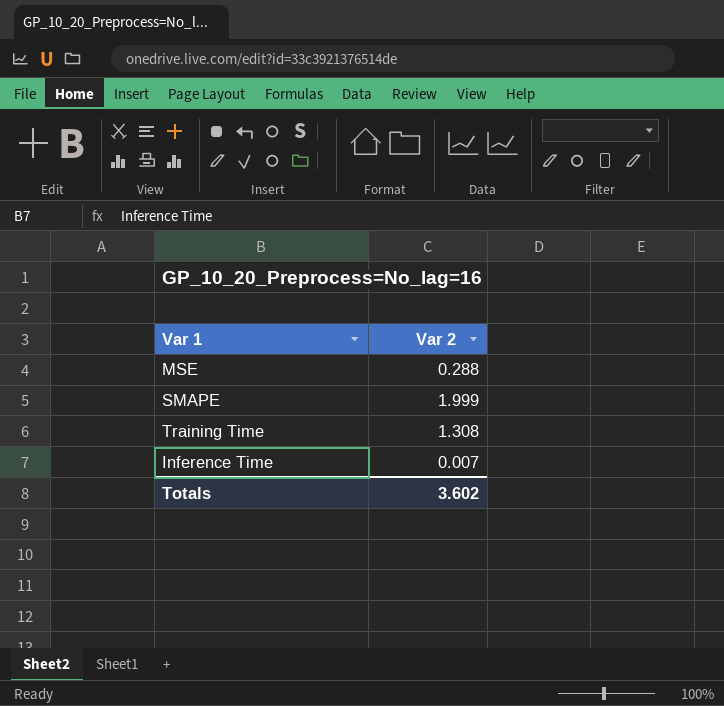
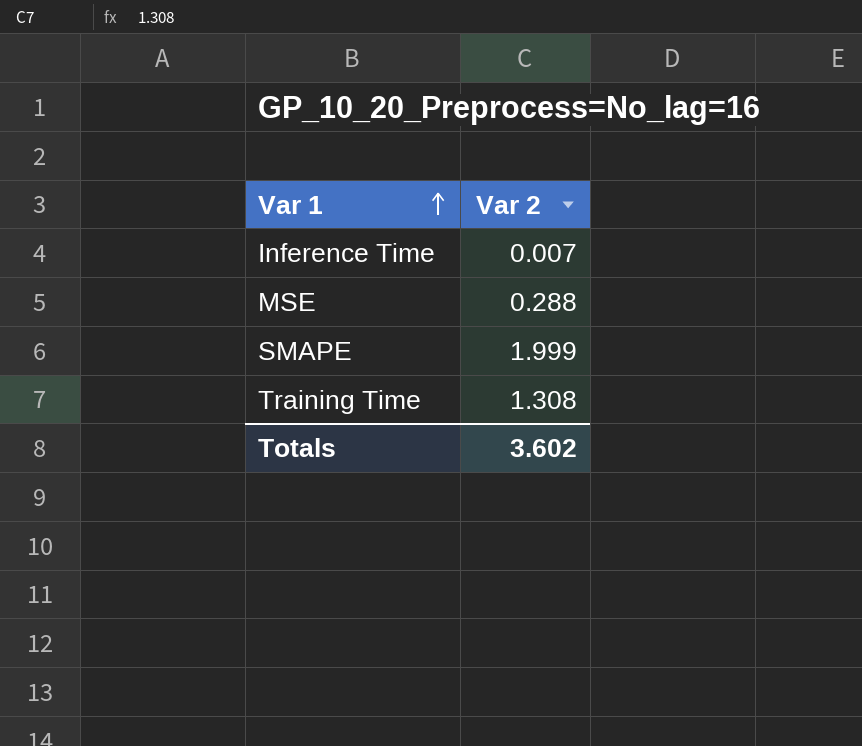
row order: none -> Var 1 ascending

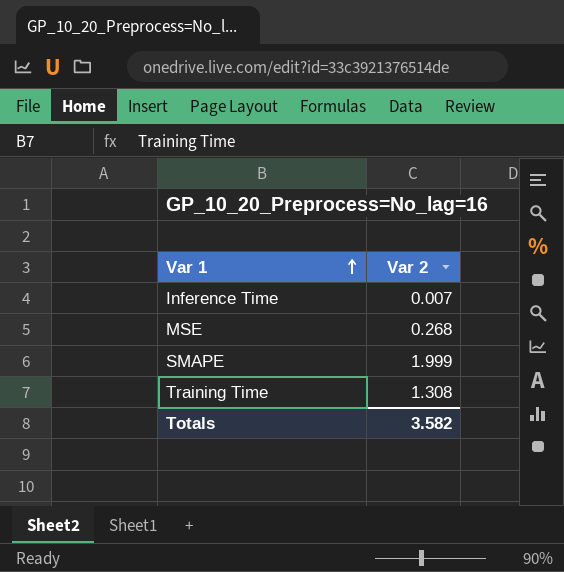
MSE | Var 2: 0.288 -> 0.268
Totals | Var 2: 3.602 -> 3.582

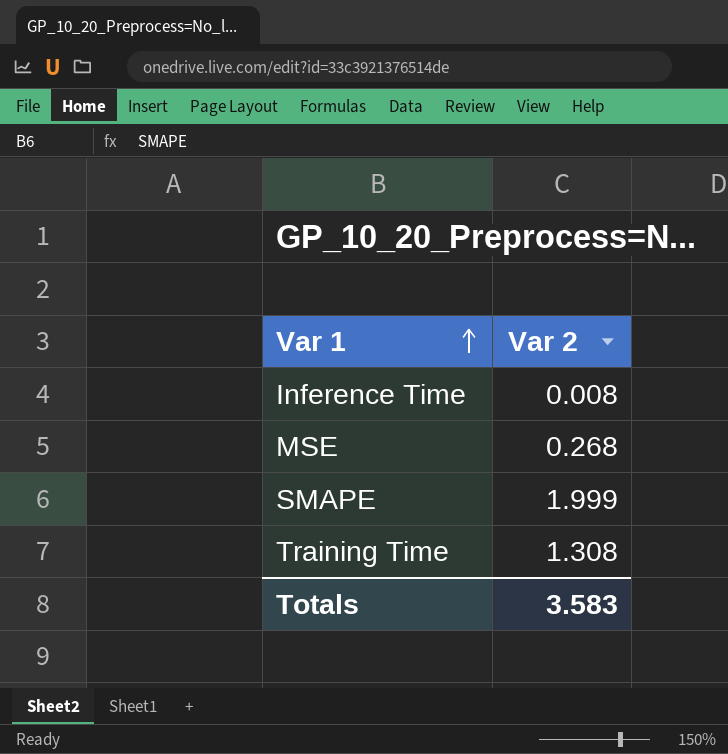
Inference Time | Var 2: 0.007 -> 0.008
Totals | Var 2: 3.582 -> 3.583

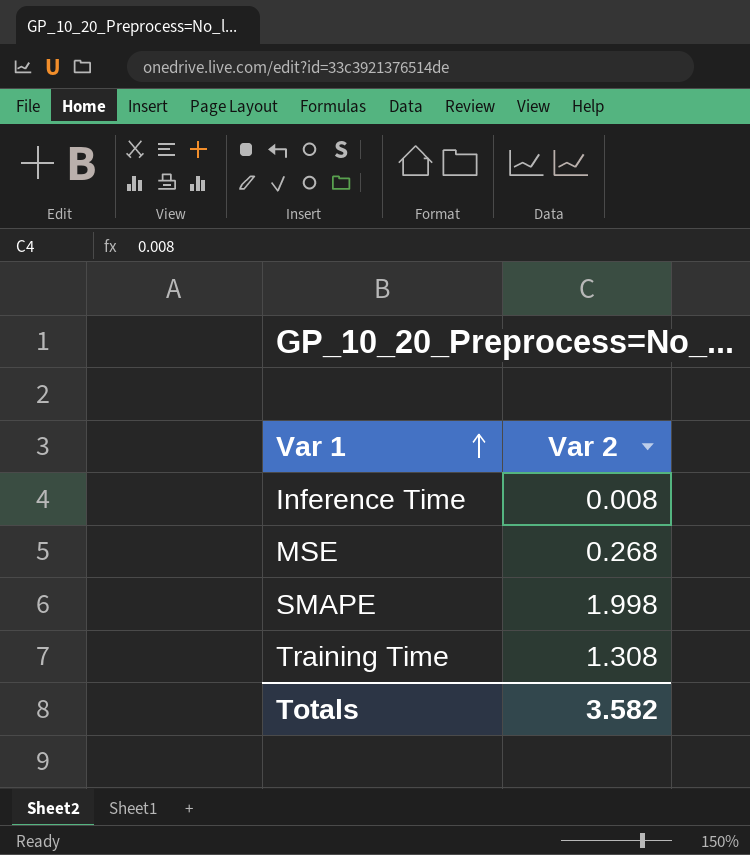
SMAPE | Var 2: 1.999 -> 1.998
Totals | Var 2: 3.583 -> 3.582

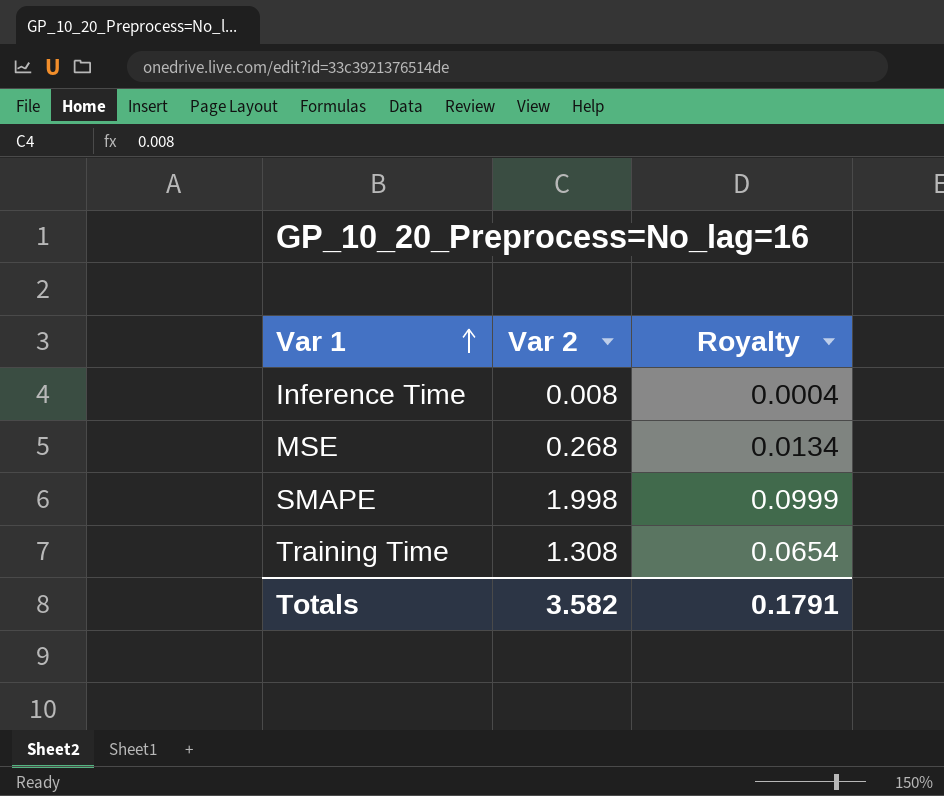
column Royalty | formula: none -> [Var 2] * 0.05

